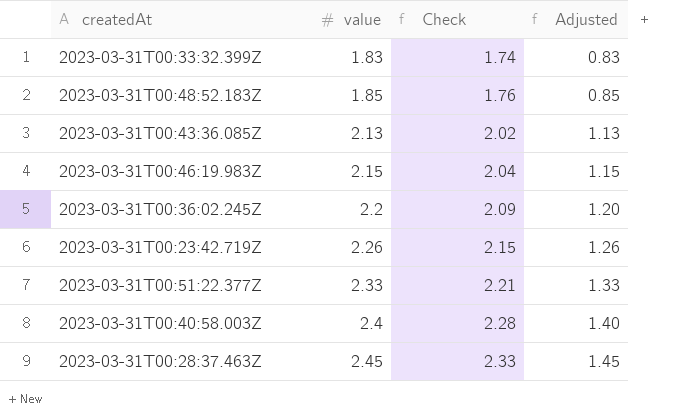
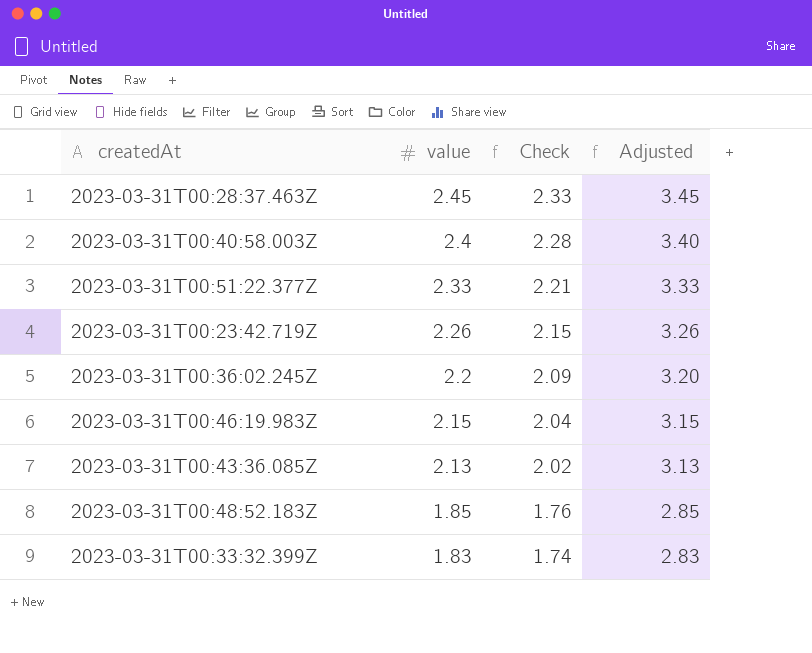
row order: value ascending -> value descending
column Adjusted | formula: [value] - 1 -> [value] + 1

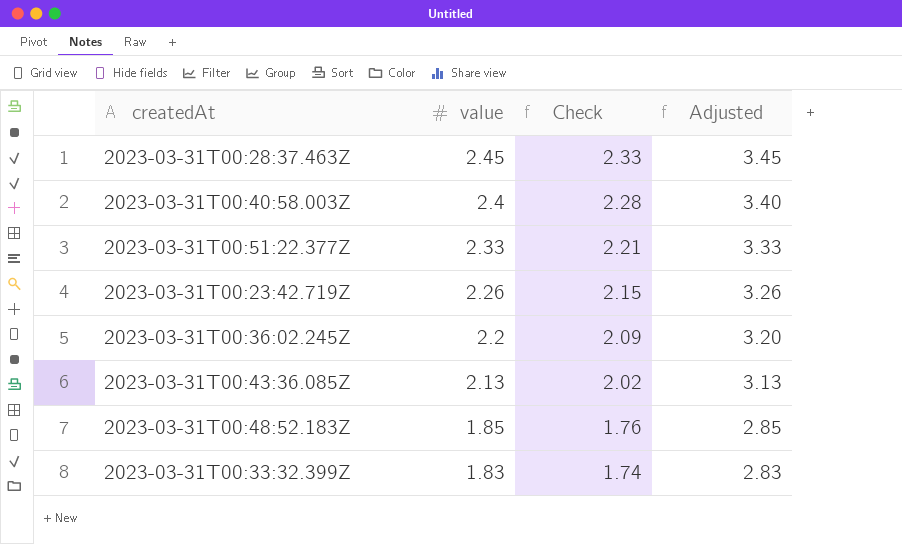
row 2023-03-31T00:46:19.983Z: 2.15 | 2.04 | 3.15 -> none

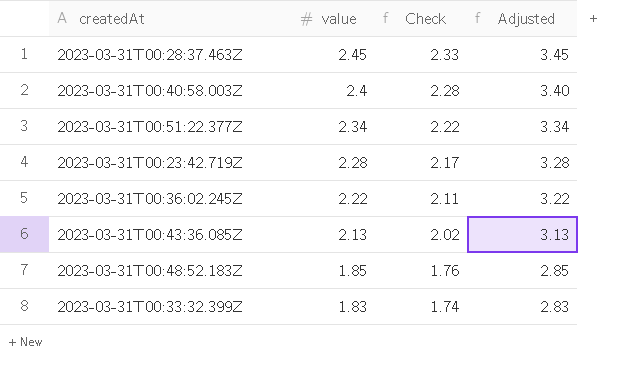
2023-03-31T00:51:22.377Z | value: 2.33 -> 2.34
2023-03-31T00:51:22.377Z | Check: 2.21 -> 2.22
2023-03-31T00:51:22.377Z | Adjusted: 3.33 -> 3.34
2023-03-31T00:23:42.719Z | value: 2.26 -> 2.28
2023-03-31T00:23:42.719Z | Check: 2.15 -> 2.17
2023-03-31T00:23:42.719Z | Adjusted: 3.26 -> 3.28
2023-03-31T00:36:02.245Z | value: 2.2 -> 2.22
2023-03-31T00:36:02.245Z | Check: 2.09 -> 2.11
2023-03-31T00:36:02.245Z | Adjusted: 3.20 -> 3.22

